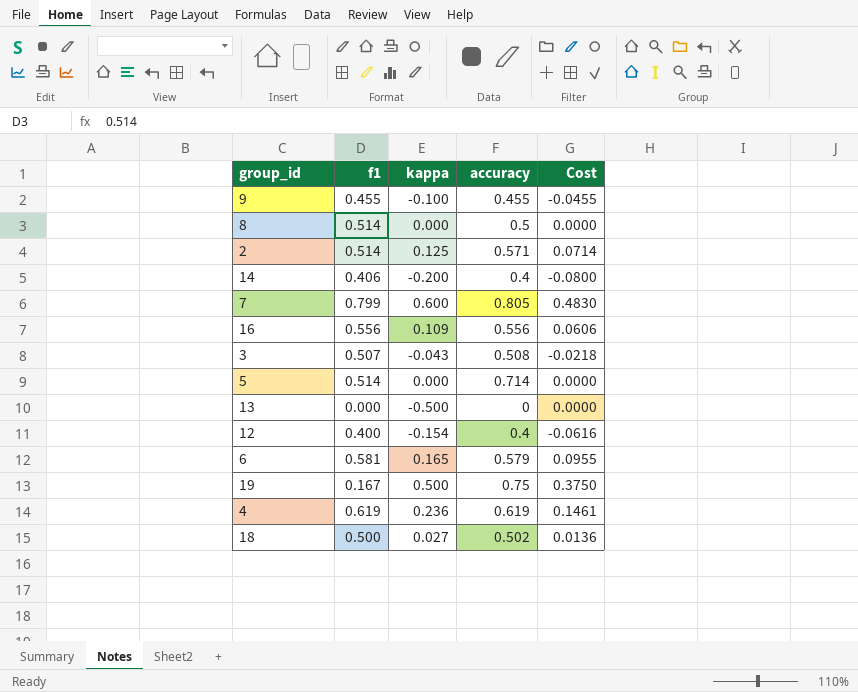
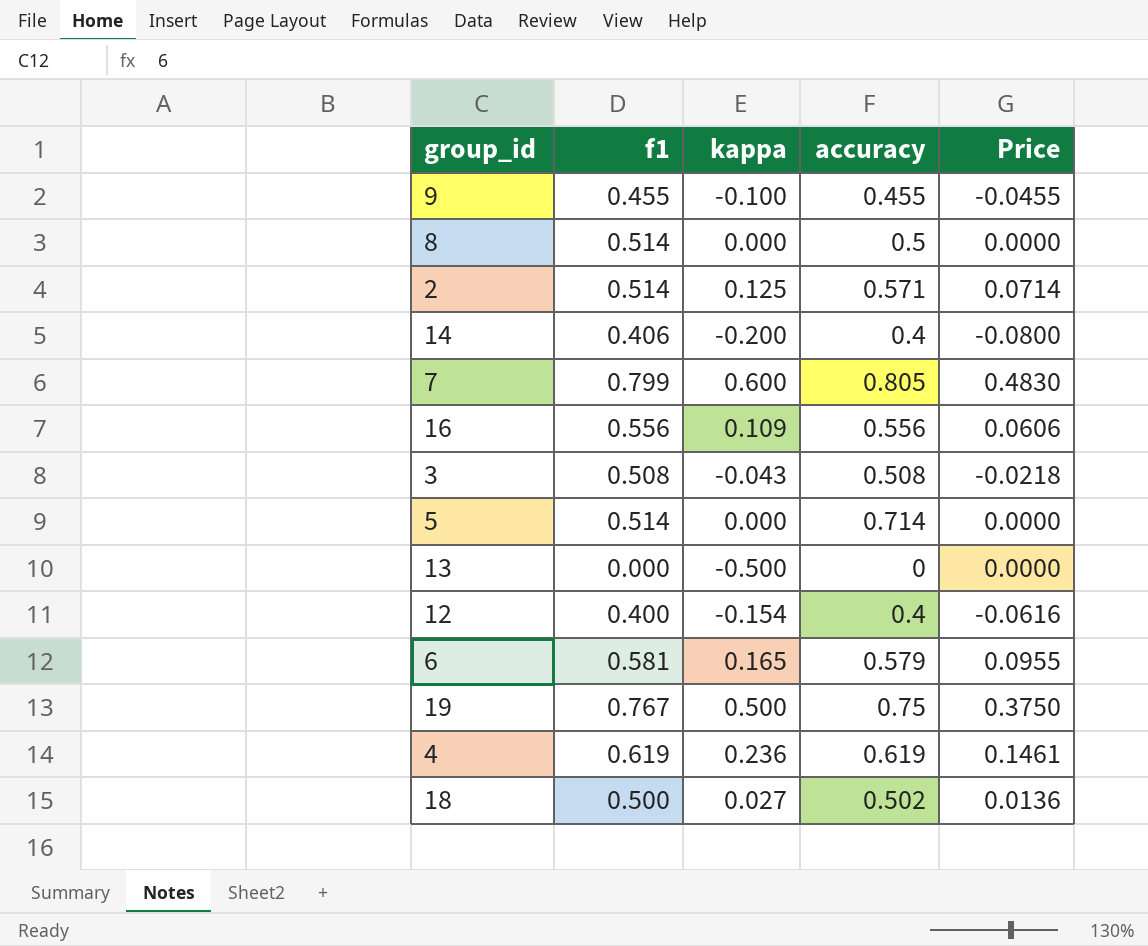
column name: Cost -> Price
3 | f1: 0.507 -> 0.508
19 | f1: 0.167 -> 0.767

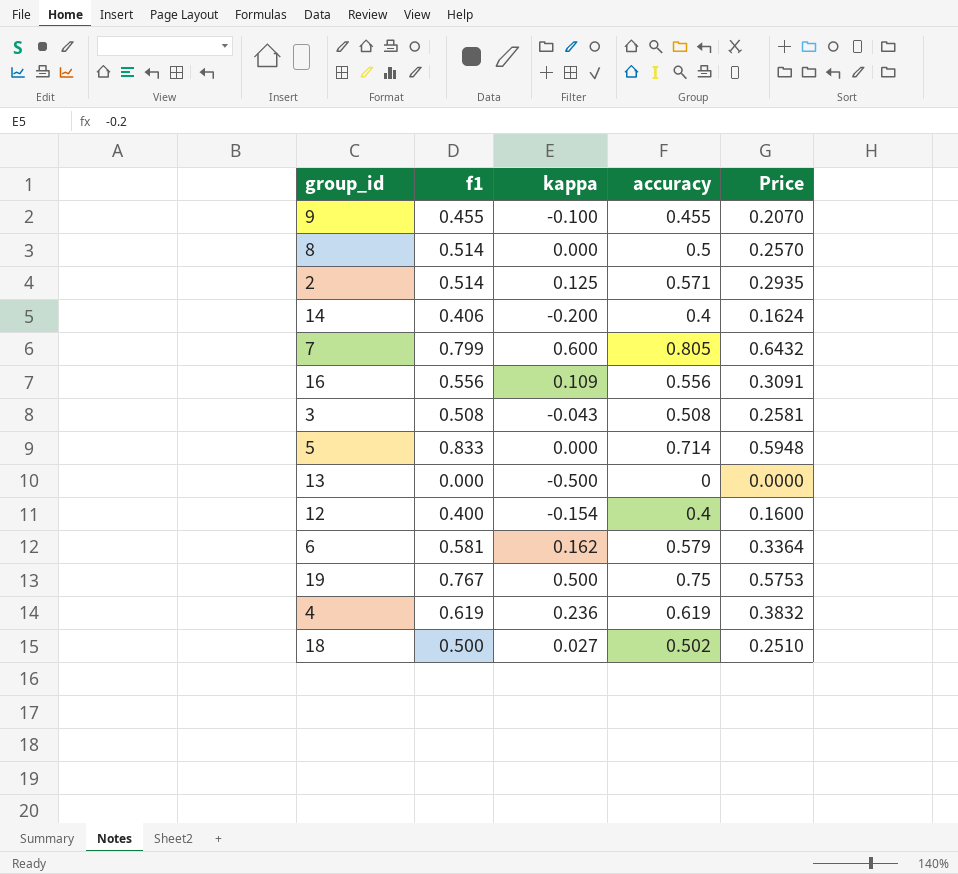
column Price | formula: [kappa] * [accuracy] -> [f1] * [accuracy]
5 | f1: 0.514 -> 0.833
6 | kappa: 0.165 -> 0.162

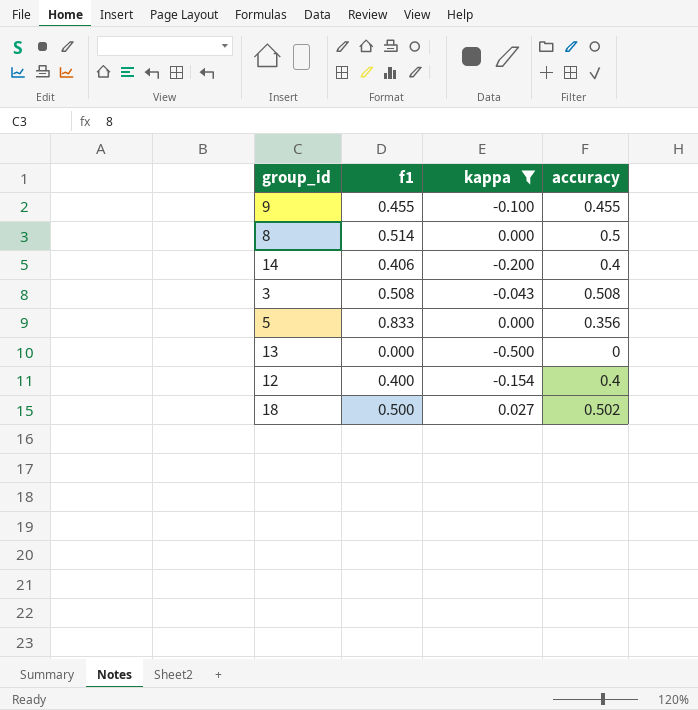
filter: none -> kappa <= 0.027
column Price | formula: [f1] * [accuracy] -> none
5 | accuracy: 0.714 -> 0.356

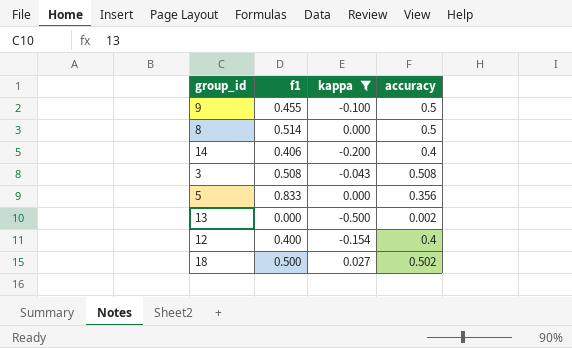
9 | accuracy: 0.455 -> 0.5
13 | accuracy: 0 -> 0.002

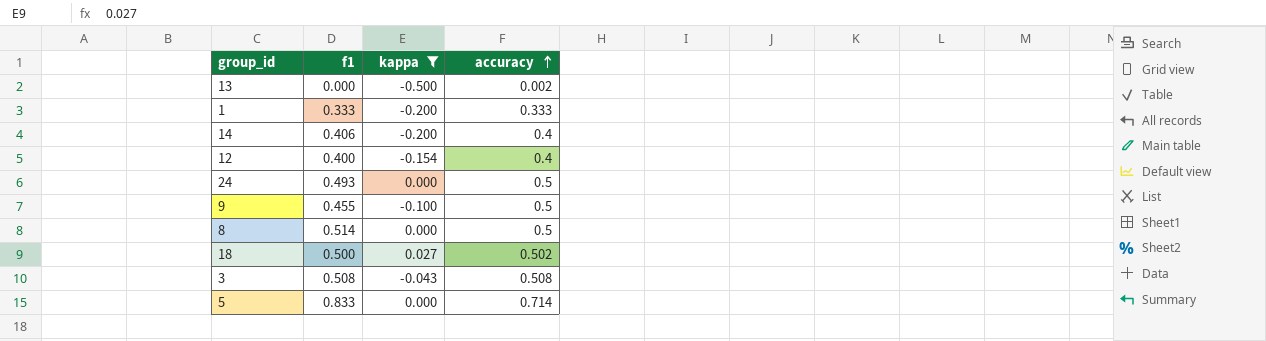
row order: none -> accuracy ascending
row 1: none -> 0.333 | -0.200 | 0.333
row 24: none -> 0.493 | 0.000 | 0.5
5 | accuracy: 0.356 -> 0.714

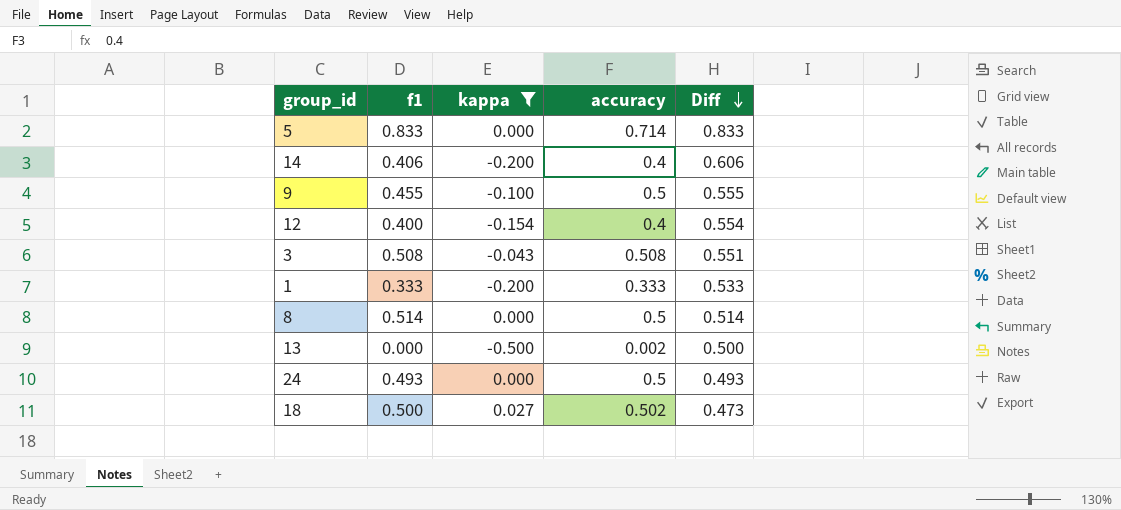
row order: accuracy ascending -> Diff descending
column Diff | formula: none -> [f1] - [kappa]

